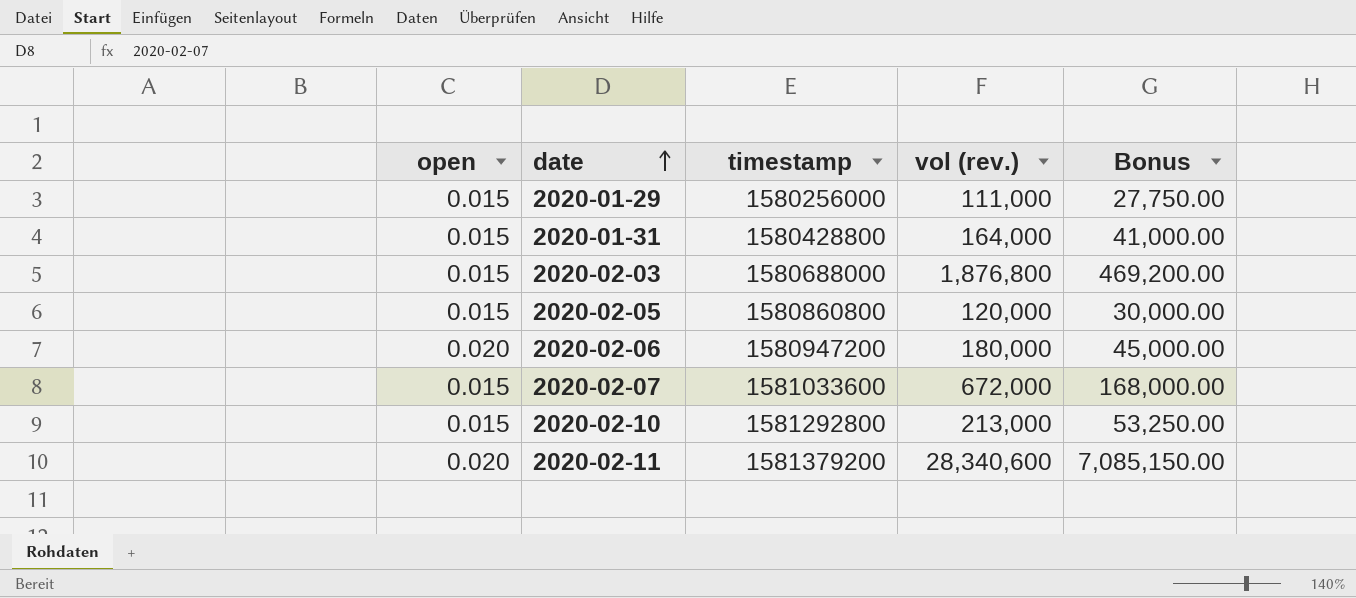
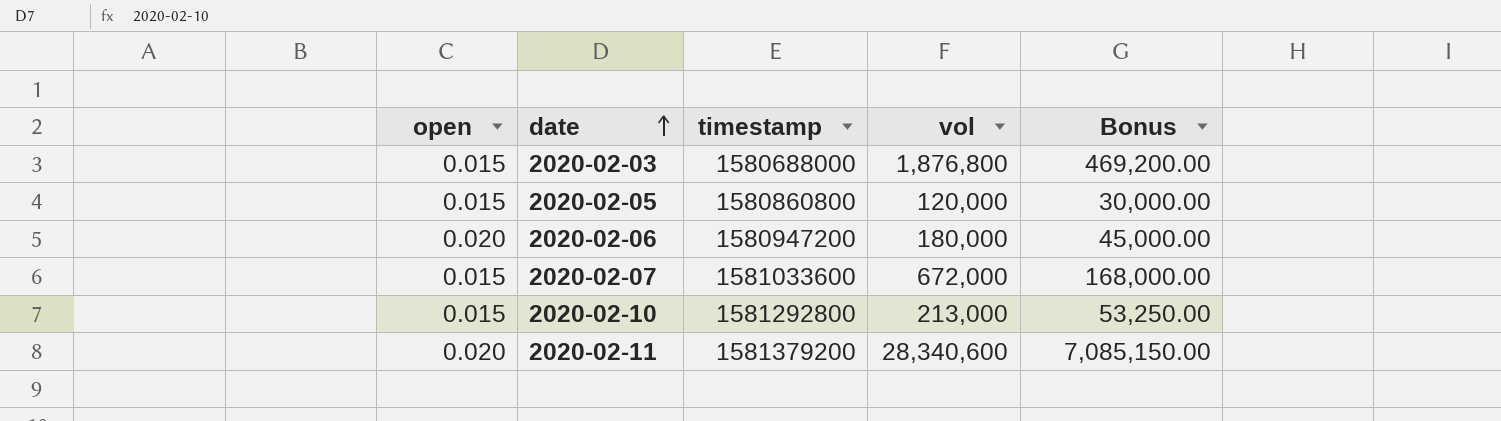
column name: vol (rev.) -> vol
row 2020-01-29: 0.015 | 1580256000 | 111,000 | 27,750.00 -> none
row 2020-01-31: 0.015 | 1580428800 | 164,000 | 41,000.00 -> none

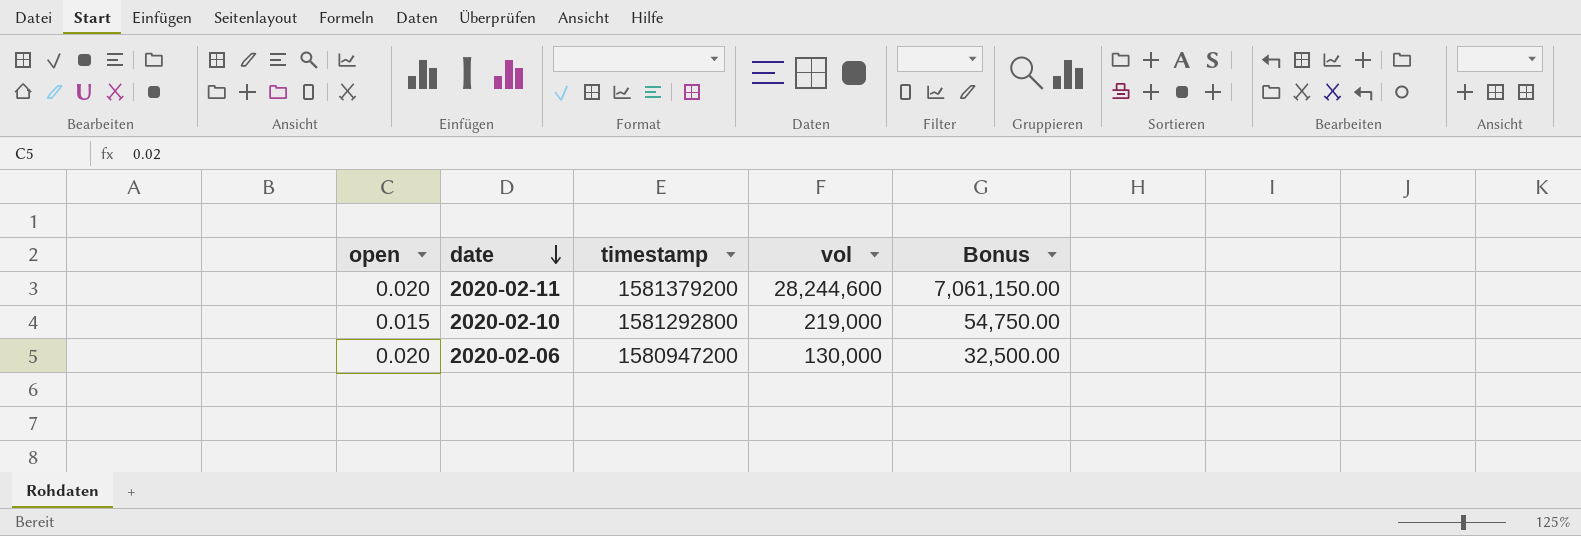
row order: date ascending -> date descending
row 2020-02-03: 0.015 | 1580688000 | 1,876,800 | 469,200.00 -> none
row 2020-02-05: 0.015 | 1580860800 | 120,000 | 30,000.00 -> none
row 2020-02-07: 0.015 | 1581033600 | 672,000 | 168,000.00 -> none
2020-02-11 | vol: 28,340,600 -> 28,244,600
2020-02-11 | Bonus: 7,085,150.00 -> 7,061,150.00
2020-02-10 | vol: 213,000 -> 219,000
2020-02-10 | Bonus: 53,250.00 -> 54,750.00
2020-02-06 | vol: 180,000 -> 130,000
2020-02-06 | Bonus: 45,000.00 -> 32,500.00

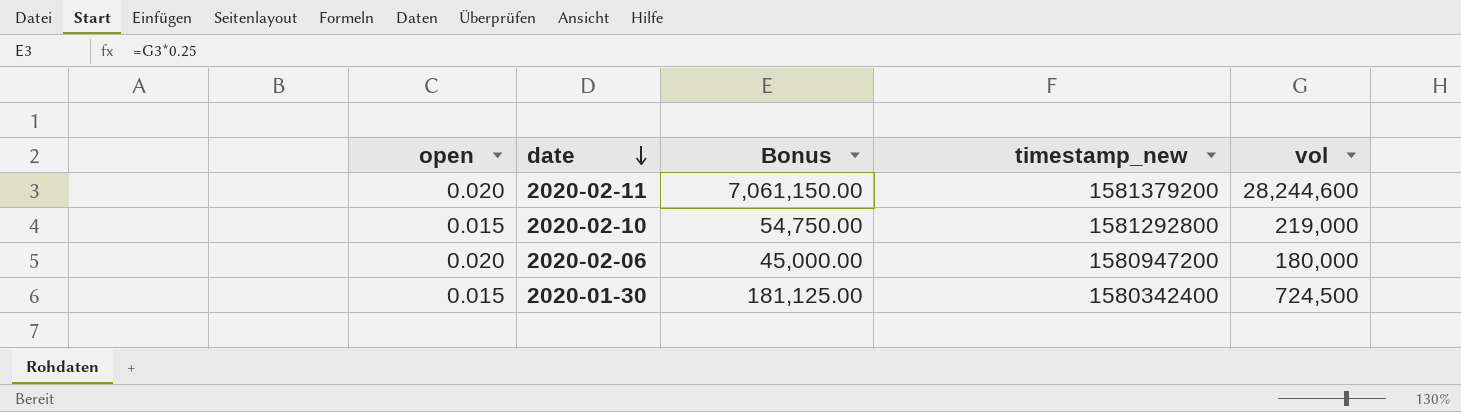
column Bonus | position: 5 -> 3
column name: timestamp -> timestamp_new
2020-02-06 | Bonus: 32,500.00 -> 45,000.00
2020-02-06 | vol: 130,000 -> 180,000
row 2020-01-30: none -> 0.015 | 181,125.00 | 1580342400 | 724,500

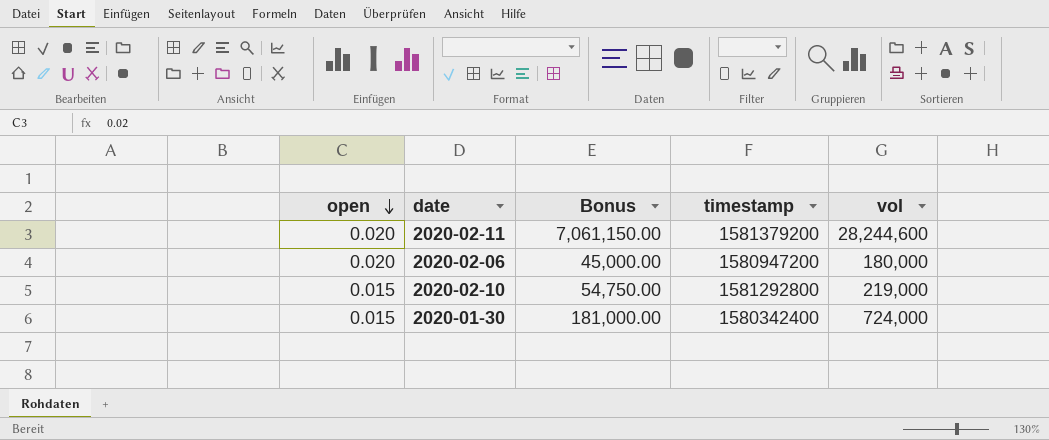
row order: date descending -> open descending
column name: timestamp_new -> timestamp
2020-01-30 | Bonus: 181,125.00 -> 181,000.00
2020-01-30 | vol: 724,500 -> 724,000

